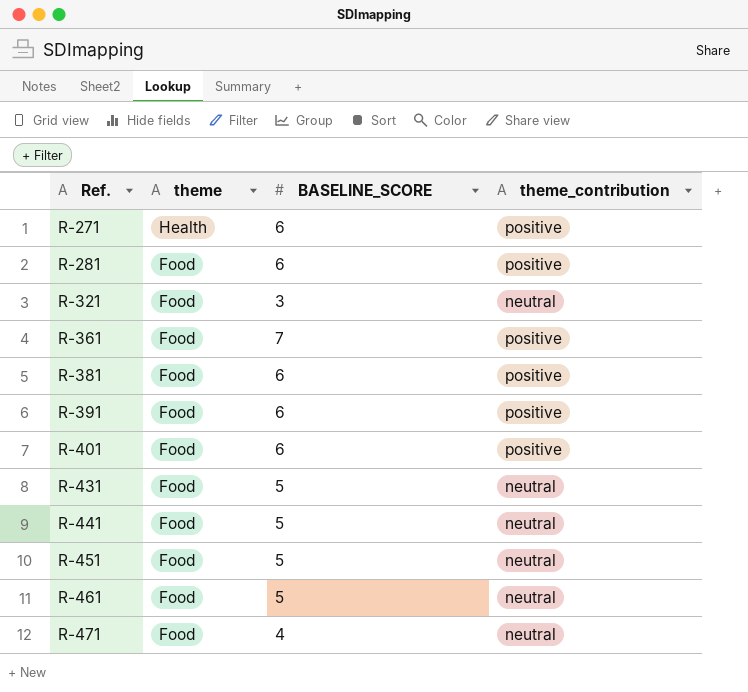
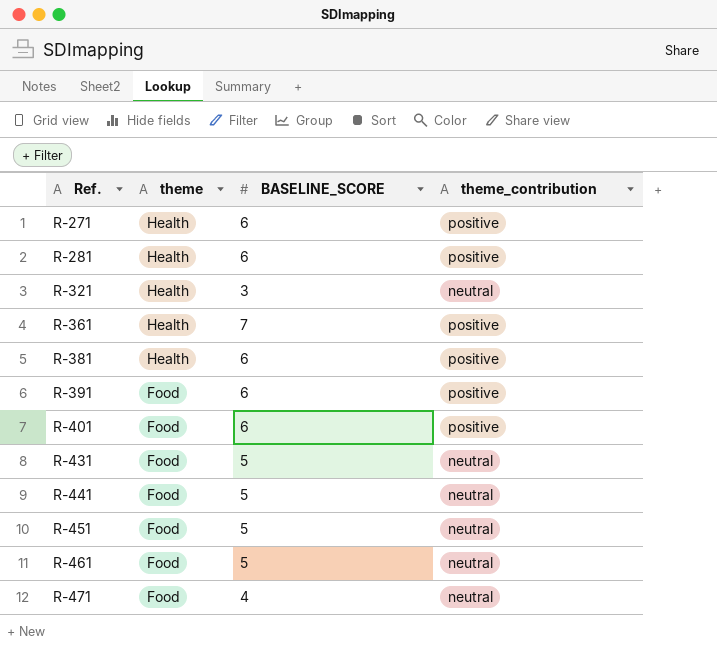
R-281 | theme: Food -> Health
R-321 | theme: Food -> Health
R-361 | theme: Food -> Health
R-381 | theme: Food -> Health

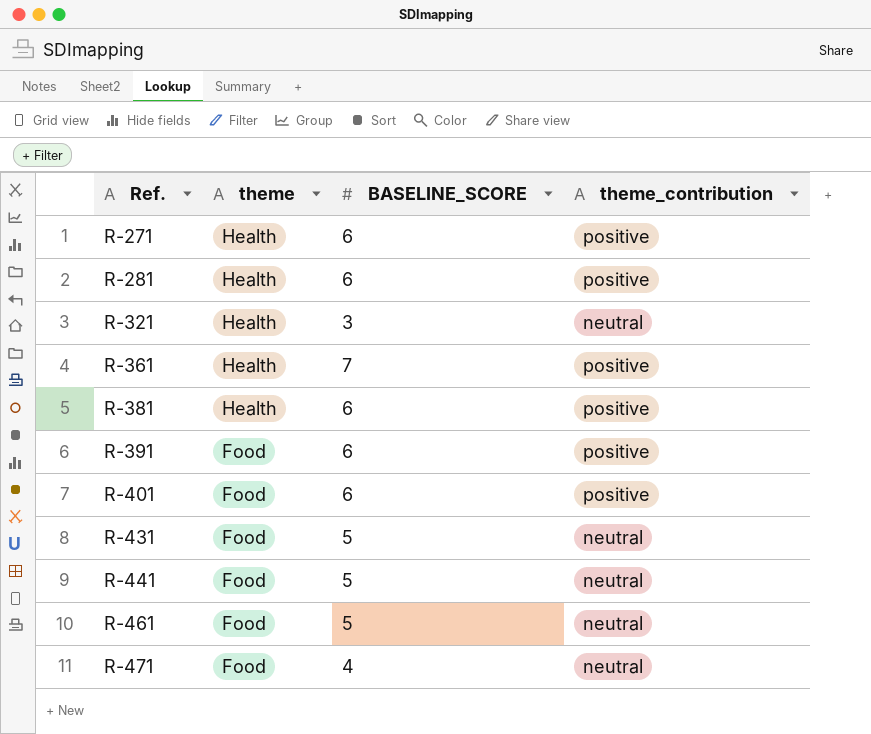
row R-451: Food | 5 | neutral -> none

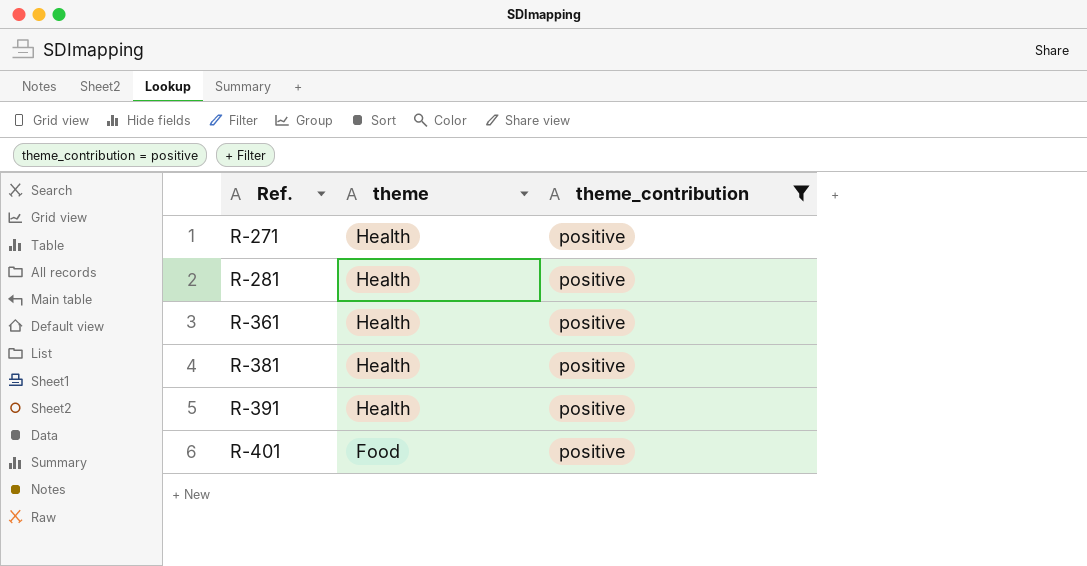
filter: none -> theme_contribution = positive
column BASELINE_SCORE | position: 3 -> none
R-391 | theme: Food -> Health

